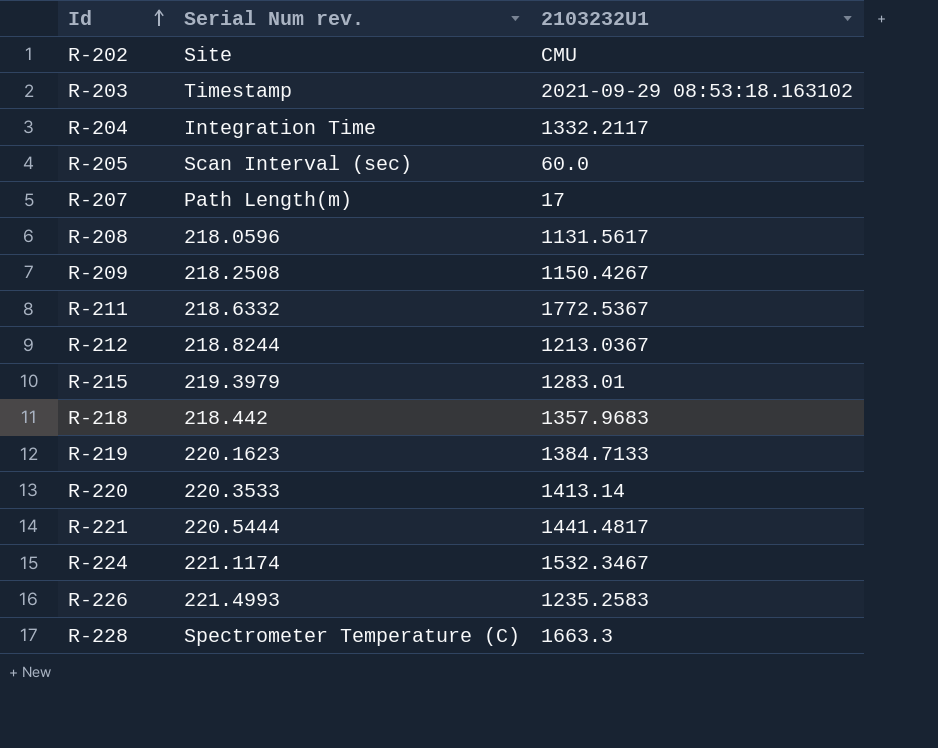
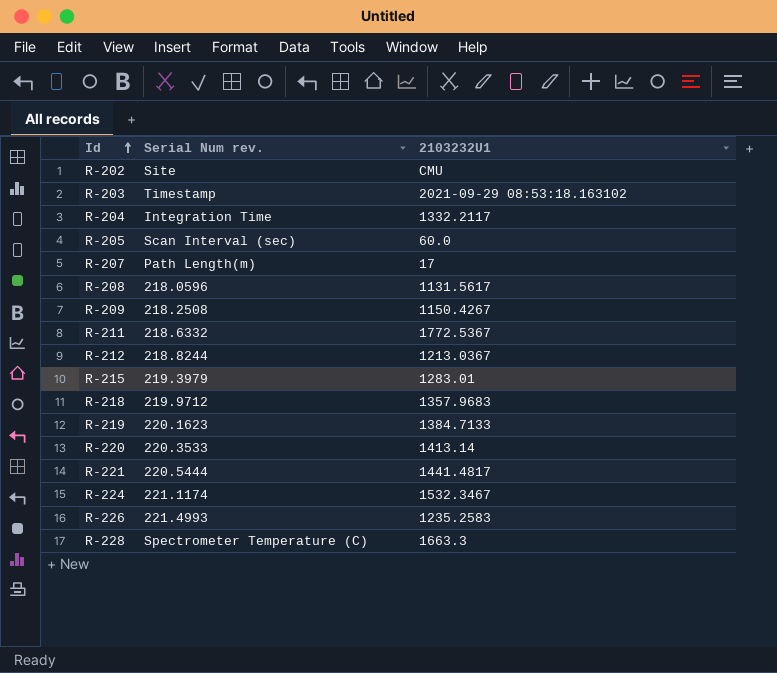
R-218 | Serial Num rev.: 218.442 -> 219.9712

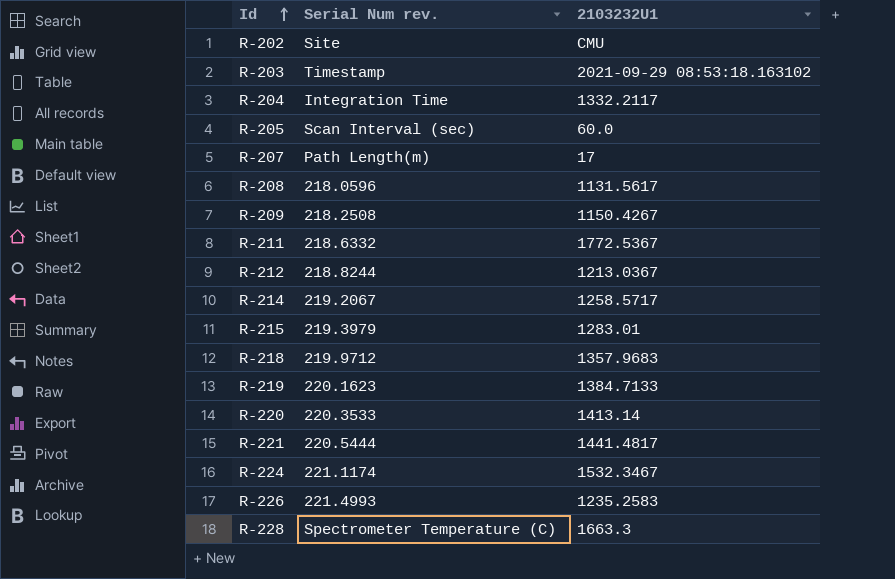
row R-214: none -> 219.2067 | 1258.5717

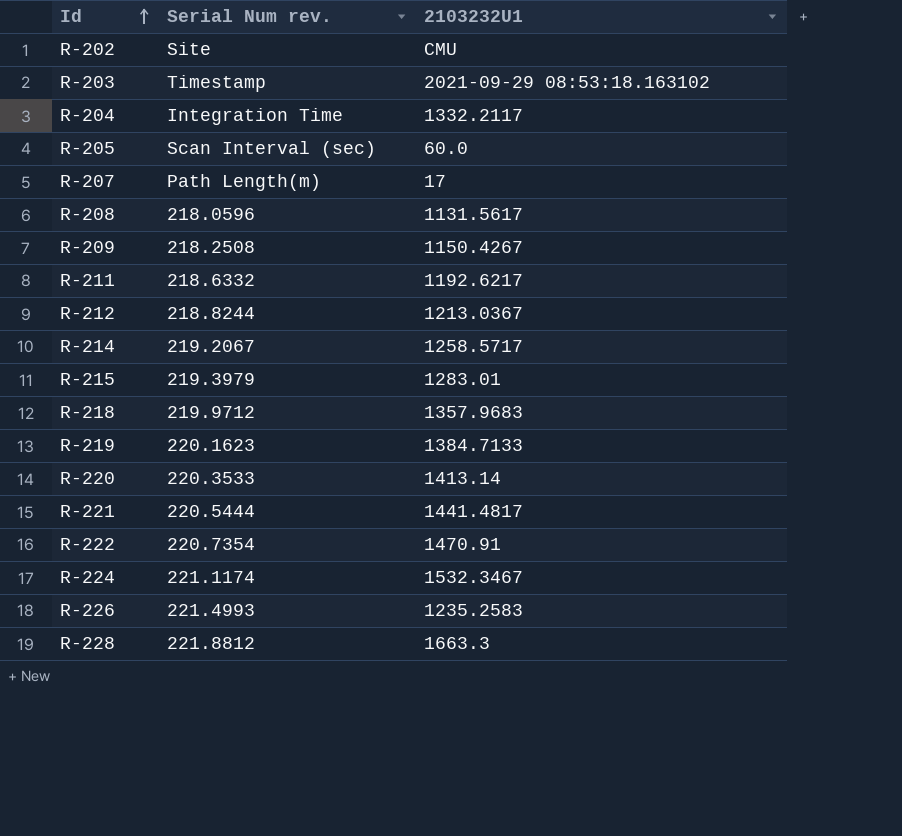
R-211 | 2103232U1: 1772.5367 -> 1192.6217
row R-222: none -> 220.7354 | 1470.91
R-228 | Serial Num rev.: Spectrometer Temperature (C) -> 221.8812

